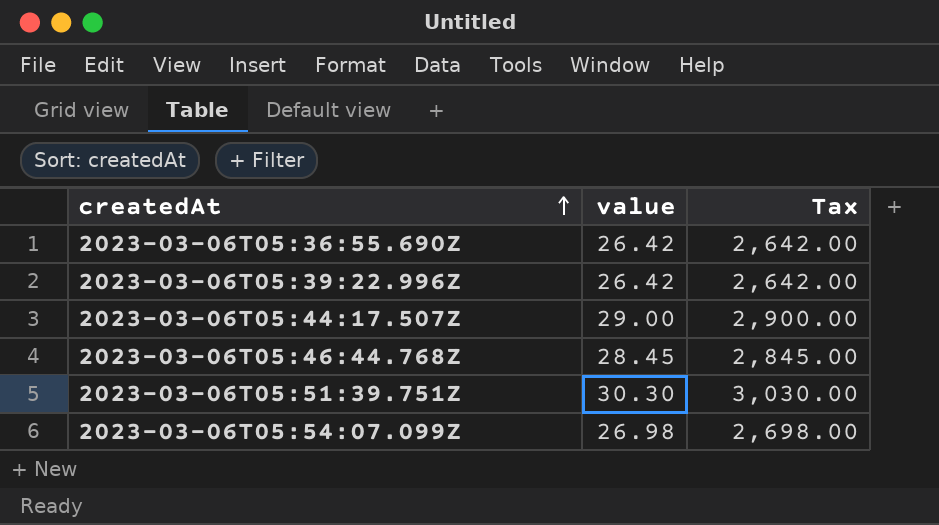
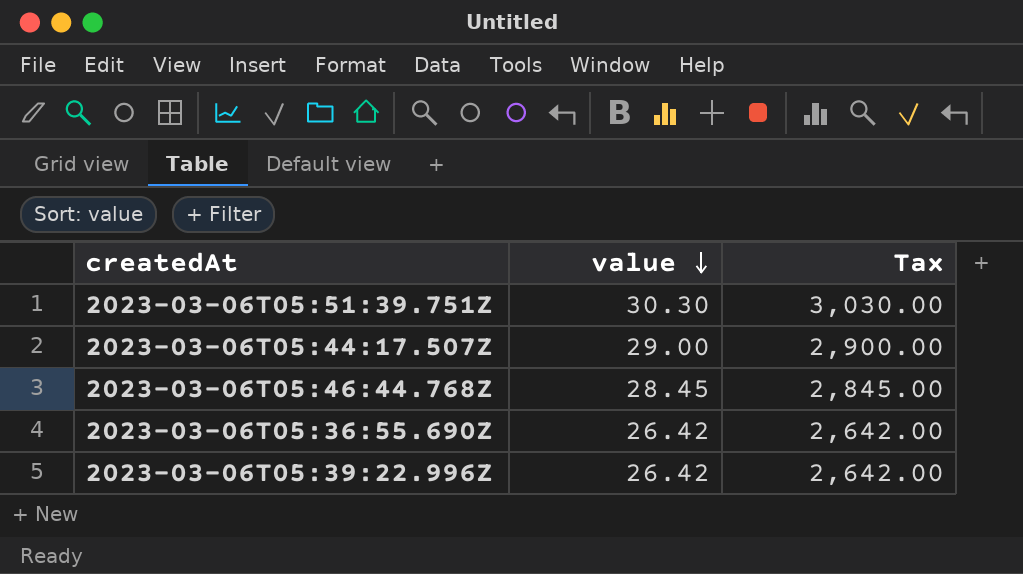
row order: createdAt ascending -> value descending
row 2023-03-06T05:54:07.099Z: 26.98 | 2,698.00 -> none

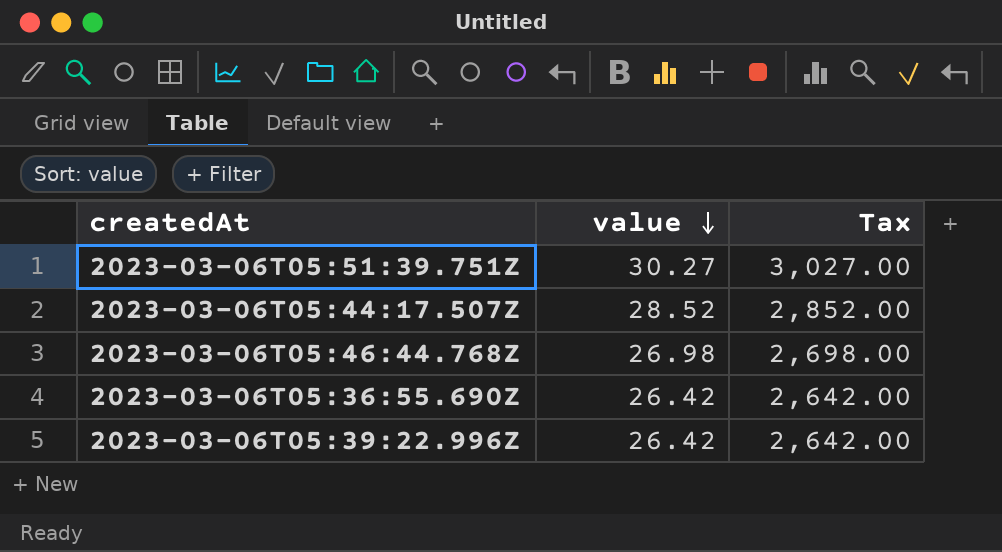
2023-03-06T05:51:39.751Z | value: 30.30 -> 30.27
2023-03-06T05:51:39.751Z | Tax: 3,030.00 -> 3,027.00
2023-03-06T05:44:17.507Z | value: 29.00 -> 28.52
2023-03-06T05:44:17.507Z | Tax: 2,900.00 -> 2,852.00
2023-03-06T05:46:44.768Z | value: 28.45 -> 26.98
2023-03-06T05:46:44.768Z | Tax: 2,845.00 -> 2,698.00

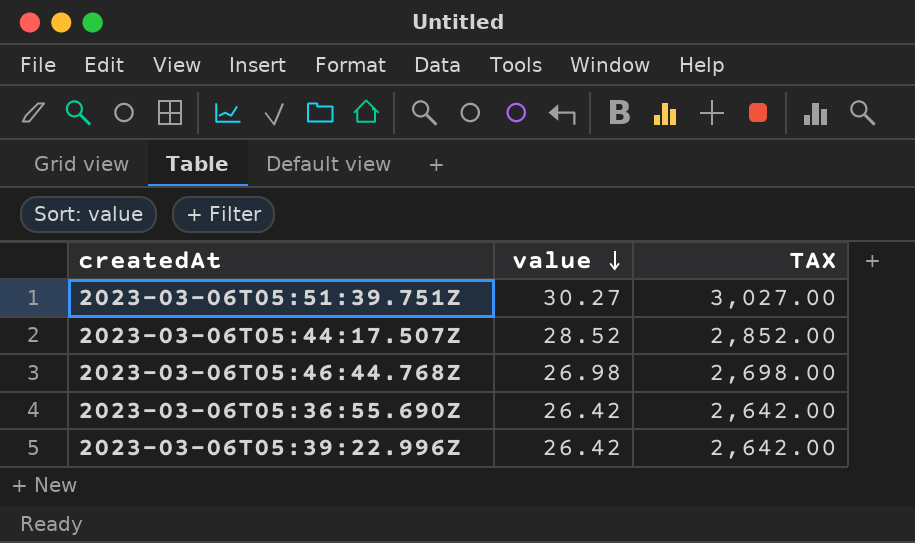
column name: Tax -> TAX

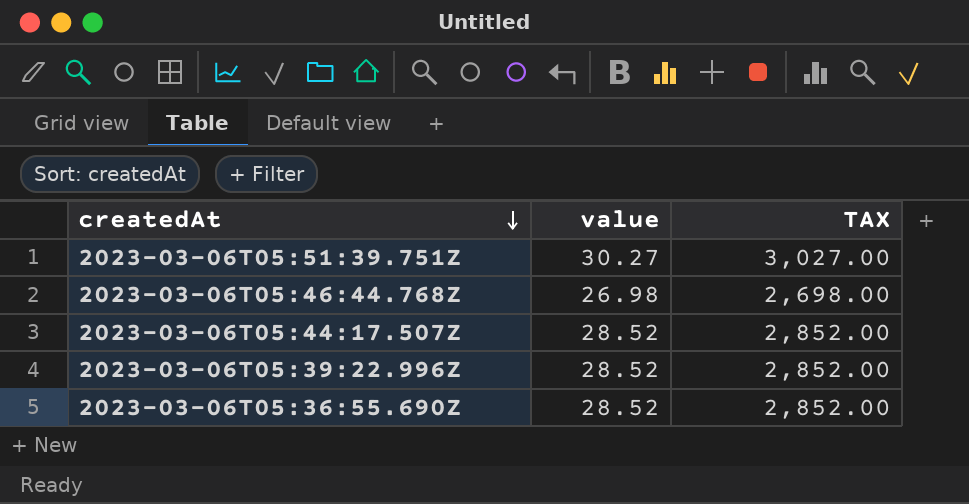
row order: value descending -> createdAt descending
2023-03-06T05:39:22.996Z | value: 26.42 -> 28.52
2023-03-06T05:39:22.996Z | TAX: 2,642.00 -> 2,852.00
2023-03-06T05:36:55.690Z | value: 26.42 -> 28.52
2023-03-06T05:36:55.690Z | TAX: 2,642.00 -> 2,852.00

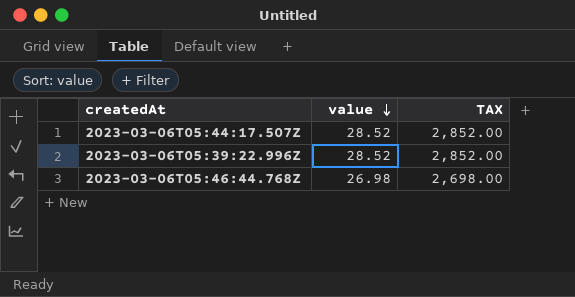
row order: createdAt descending -> value descending
row 2023-03-06T05:51:39.751Z: 30.27 | 3,027.00 -> none
row 2023-03-06T05:36:55.690Z: 28.52 | 2,852.00 -> none

